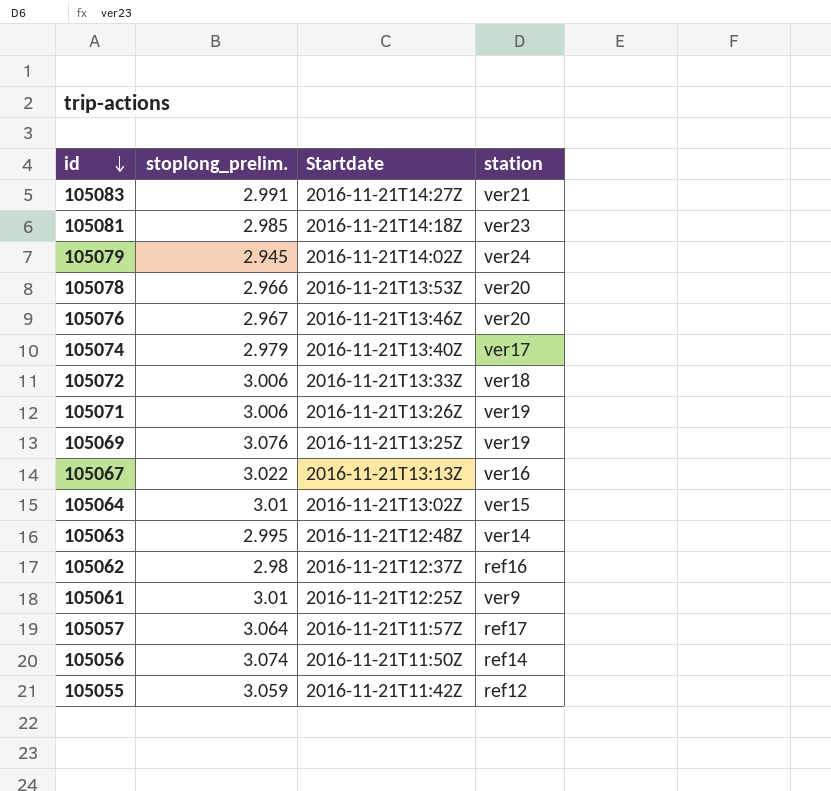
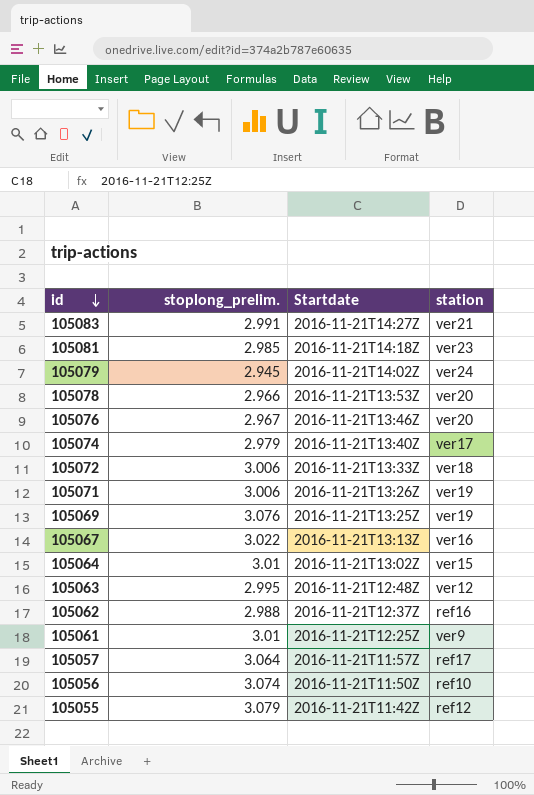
105063 | station: ver14 -> ver12
105062 | stoplong_prelim.: 2.98 -> 2.988
105056 | station: ref14 -> ref10
105055 | stoplong_prelim.: 3.059 -> 3.079

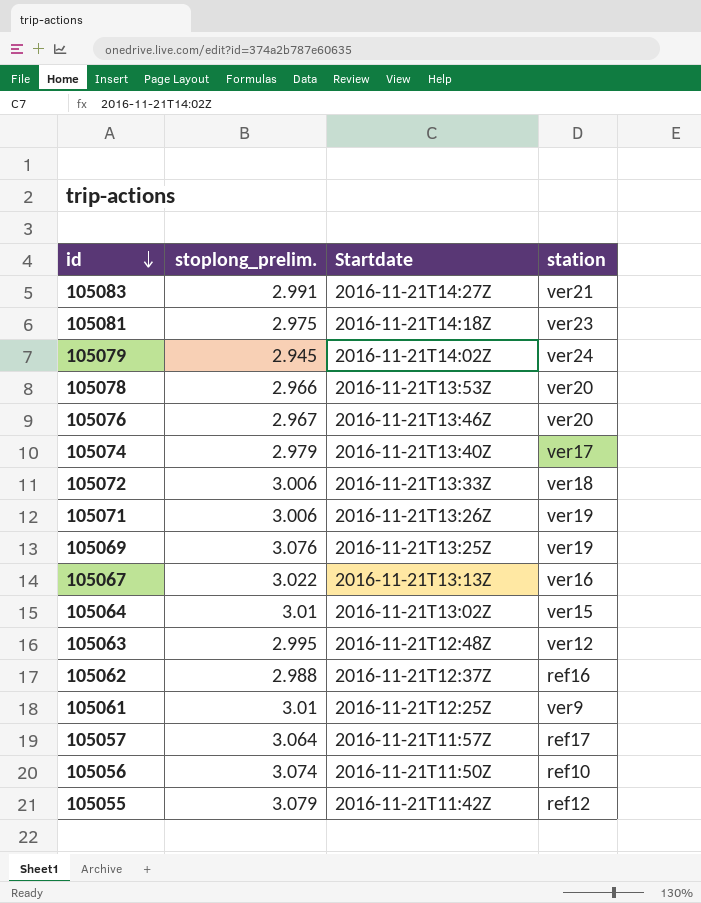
105081 | stoplong_prelim.: 2.985 -> 2.975

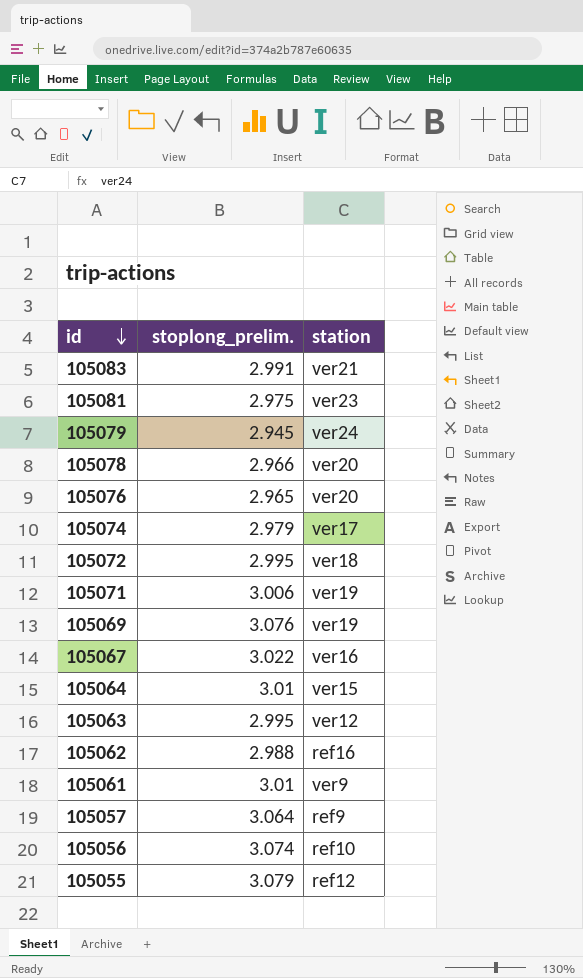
column Startdate | position: 3 -> none
105076 | stoplong_prelim.: 2.967 -> 2.965
105072 | stoplong_prelim.: 3.006 -> 2.995
105057 | station: ref17 -> ref9

